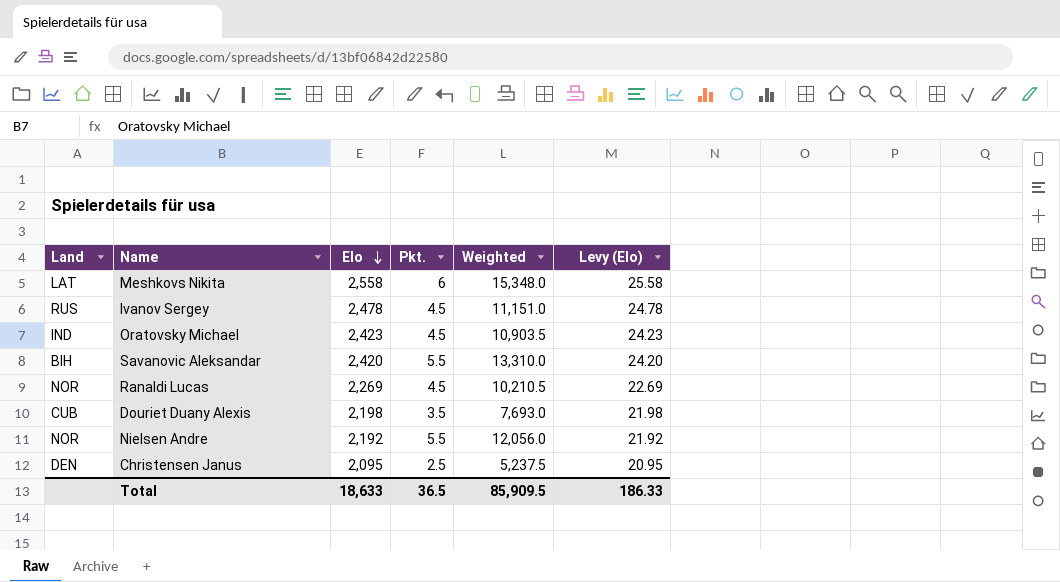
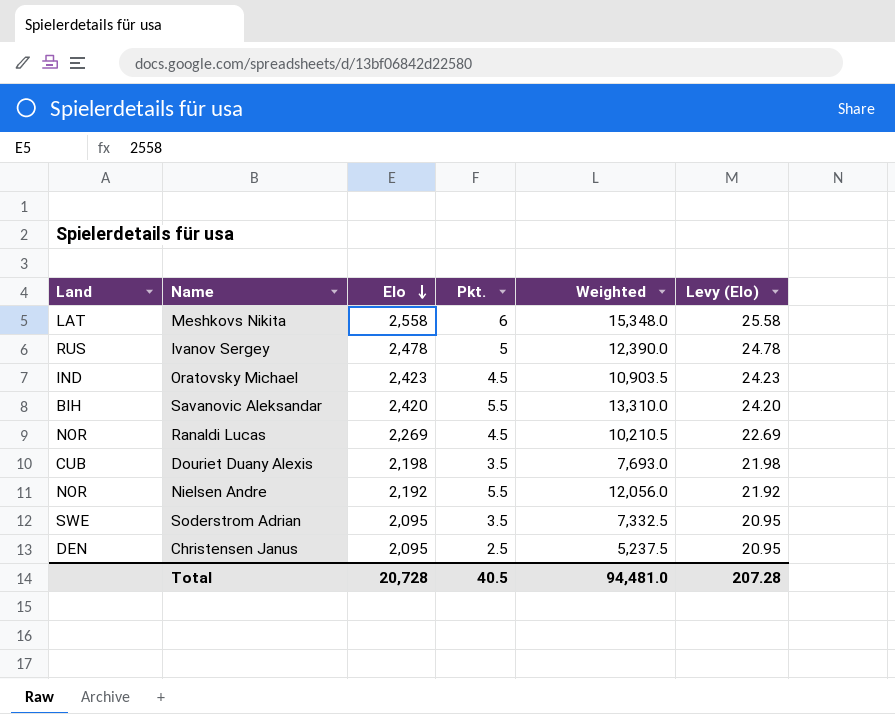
Ivanov Sergey | Pkt.: 4.5 -> 5
Ivanov Sergey | Weighted: 11,151.0 -> 12,390.0
row Soderstrom Adrian: none -> SWE | 2,095 | 3.5 | 7,332.5 | 20.95
Total | Elo: 18,633 -> 20,728
Total | Pkt.: 36.5 -> 40.5
Total | Weighted: 85,909.5 -> 94,481.0
Total | Levy (Elo): 186.33 -> 207.28

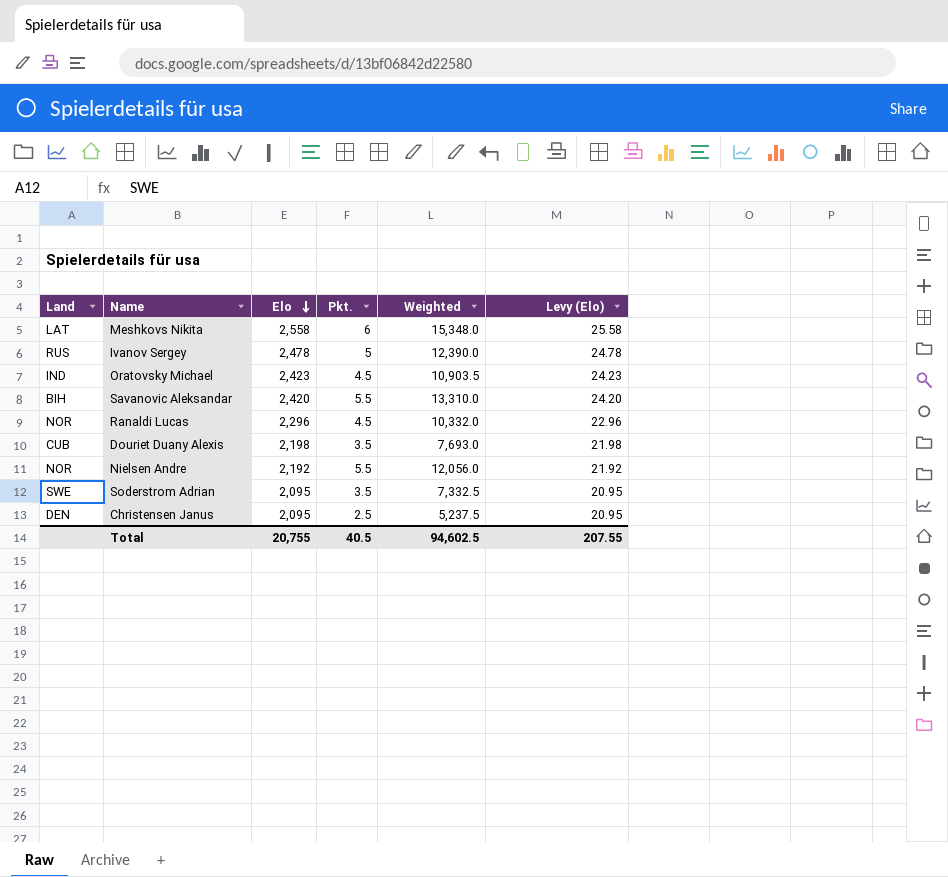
Ranaldi Lucas | Elo: 2,269 -> 2,296
Ranaldi Lucas | Weighted: 10,210.5 -> 10,332.0
Ranaldi Lucas | Levy (Elo): 22.69 -> 22.96
Total | Elo: 20,728 -> 20,755
Total | Weighted: 94,481.0 -> 94,602.5
Total | Levy (Elo): 207.28 -> 207.55

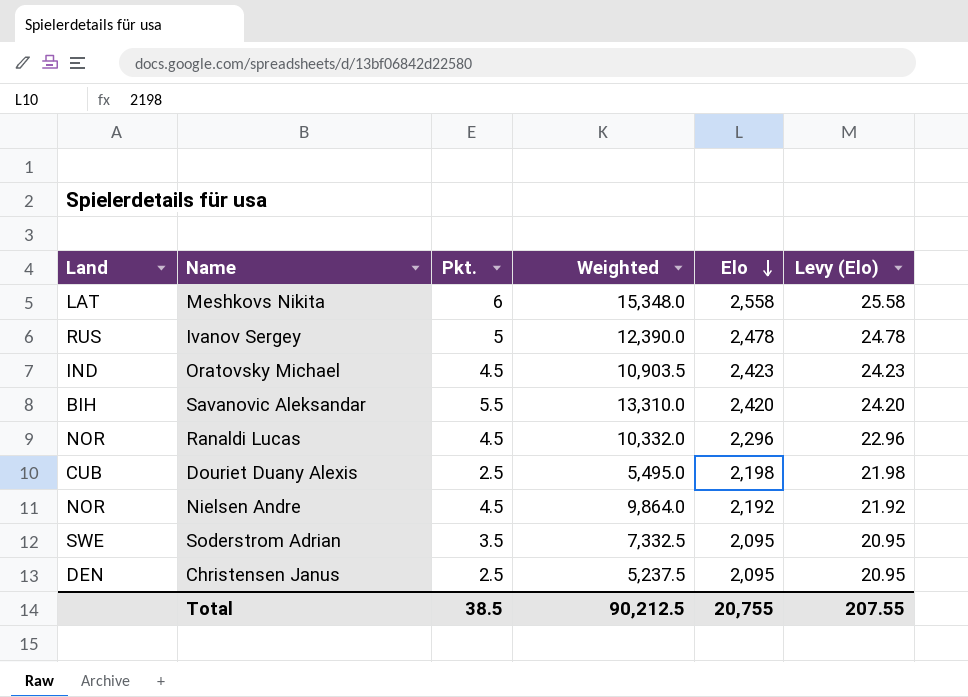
column Elo | position: 3 -> 5
Douriet Duany Alexis | Pkt.: 3.5 -> 2.5
Douriet Duany Alexis | Weighted: 7,693.0 -> 5,495.0
Nielsen Andre | Pkt.: 5.5 -> 4.5
Nielsen Andre | Weighted: 12,056.0 -> 9,864.0
Total | Pkt.: 40.5 -> 38.5
Total | Weighted: 94,602.5 -> 90,212.5

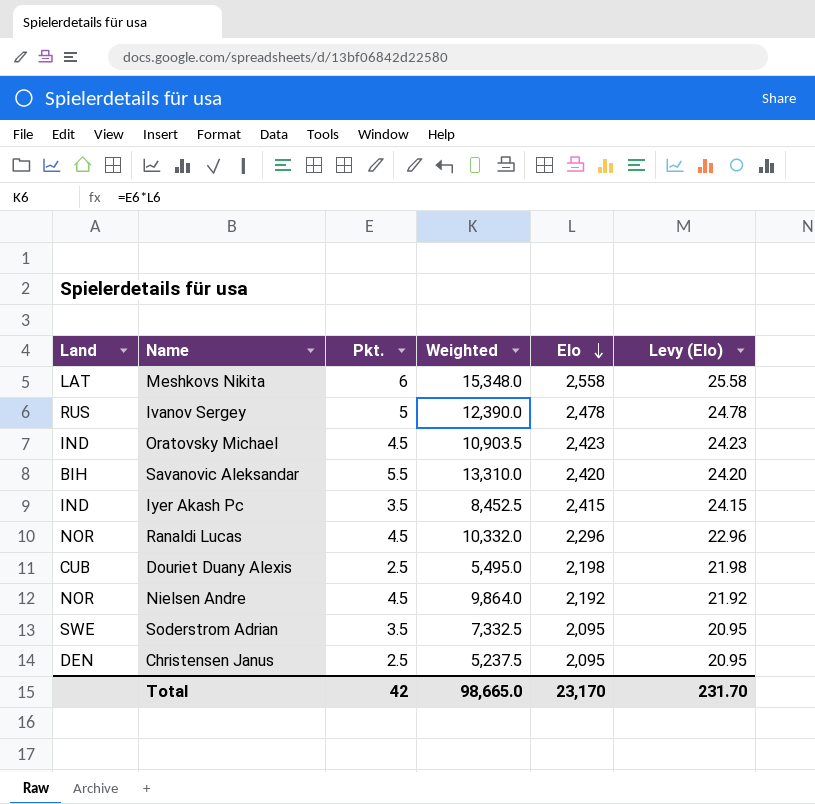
row Iyer Akash Pc: none -> IND | 3.5 | 8,452.5 | 2,415 | 24.15
Total | Pkt.: 38.5 -> 42
Total | Weighted: 90,212.5 -> 98,665.0
Total | Elo: 20,755 -> 23,170
Total | Levy (Elo): 207.55 -> 231.70

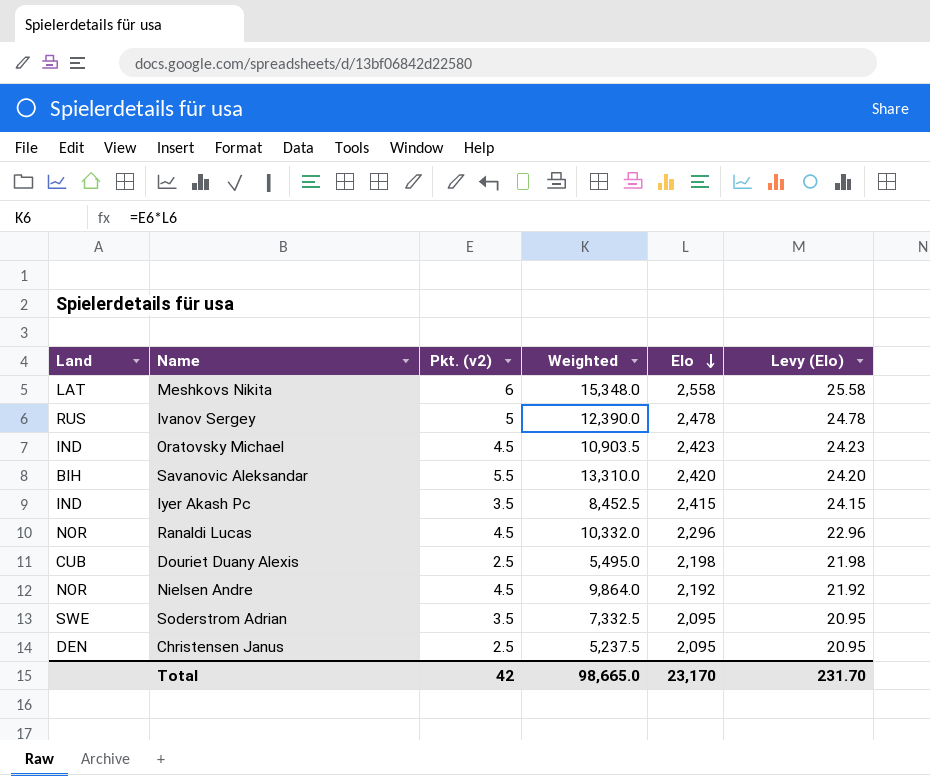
column name: Pkt. -> Pkt. (v2)

